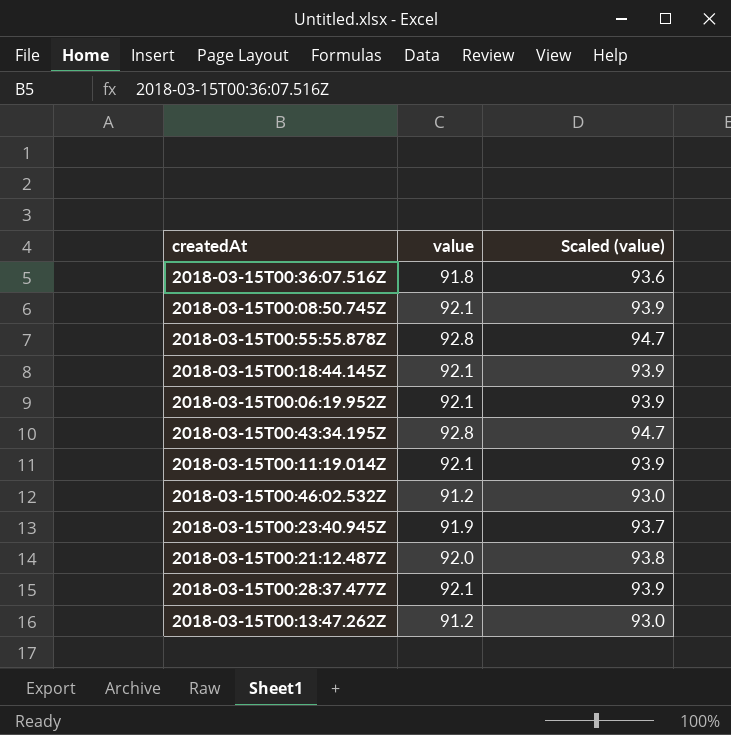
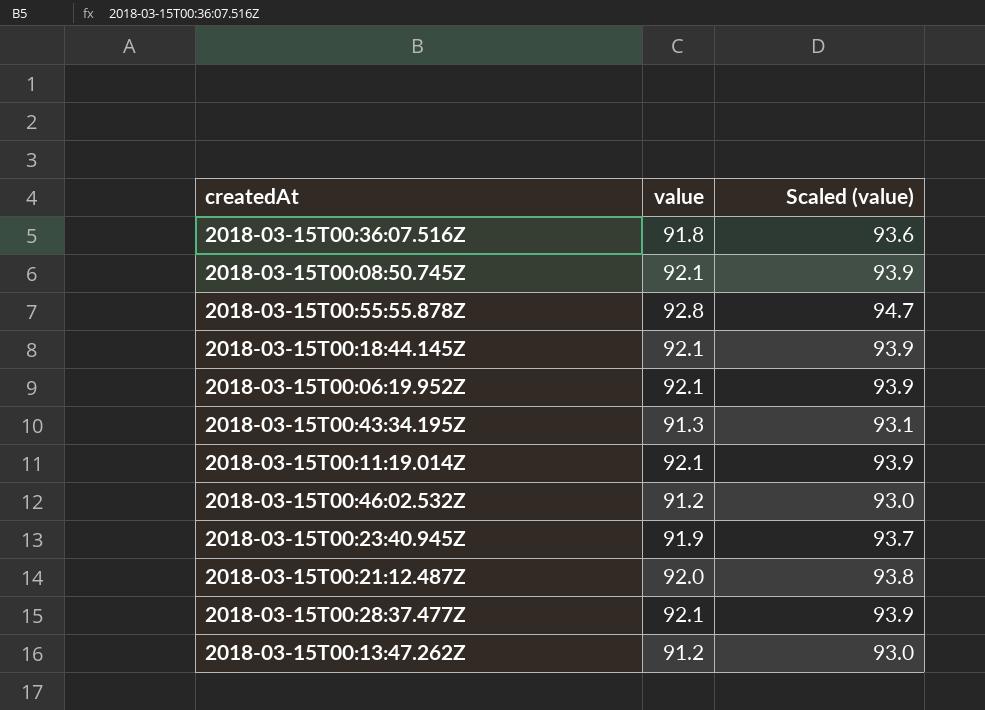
2018-03-15T00:43:34.195Z | value: 92.8 -> 91.3
2018-03-15T00:43:34.195Z | Scaled (value): 94.7 -> 93.1

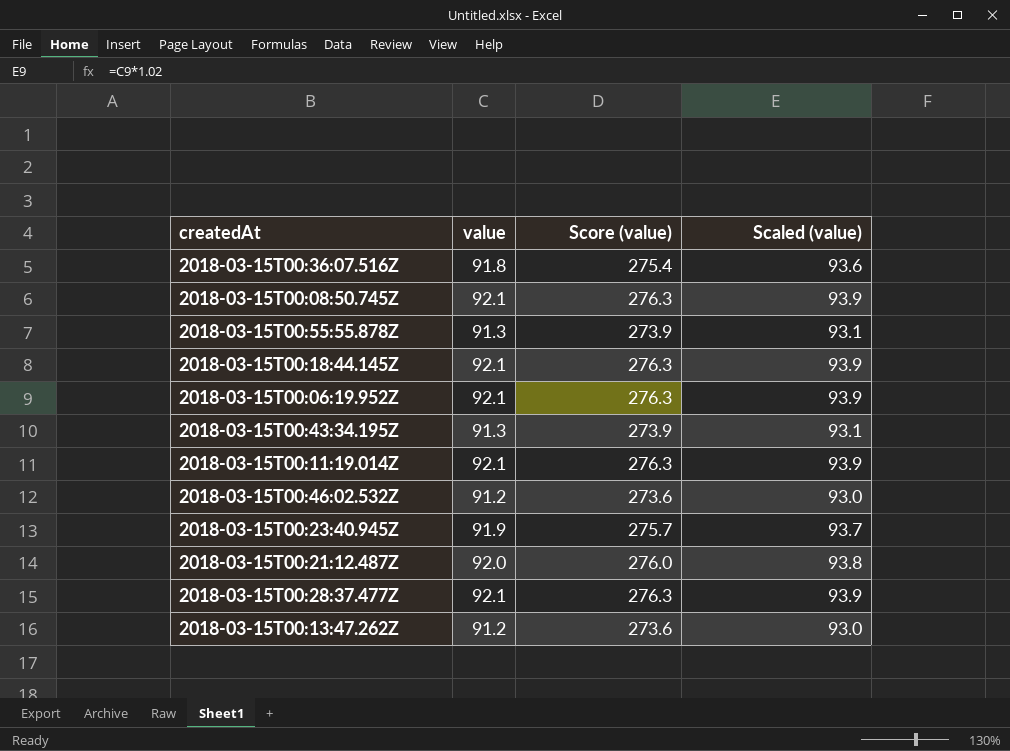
column Score (value) | formula: none -> [value] * 3
2018-03-15T00:55:55.878Z | value: 92.8 -> 91.3
2018-03-15T00:55:55.878Z | Scaled (value): 94.7 -> 93.1

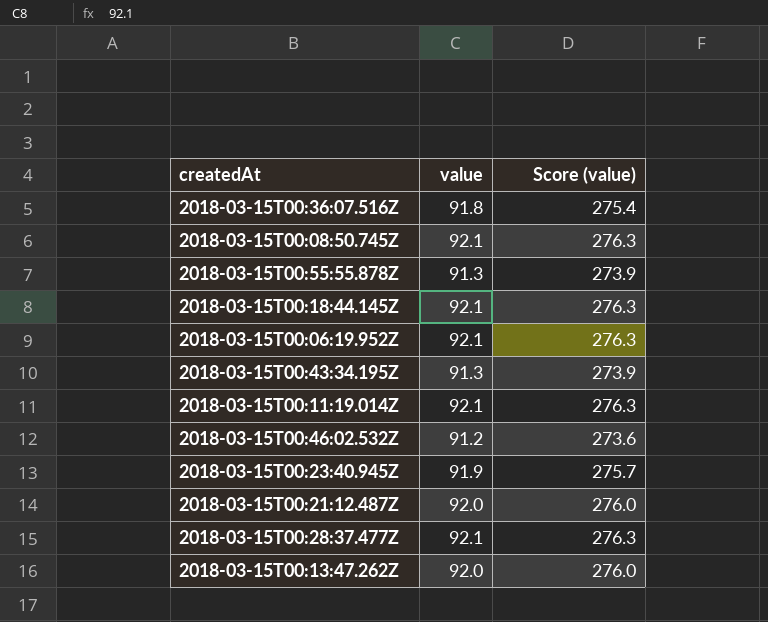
column Scaled (value) | formula: [value] * 1.02 -> none
2018-03-15T00:13:47.262Z | value: 91.2 -> 92.0
2018-03-15T00:13:47.262Z | Score (value): 273.6 -> 276.0

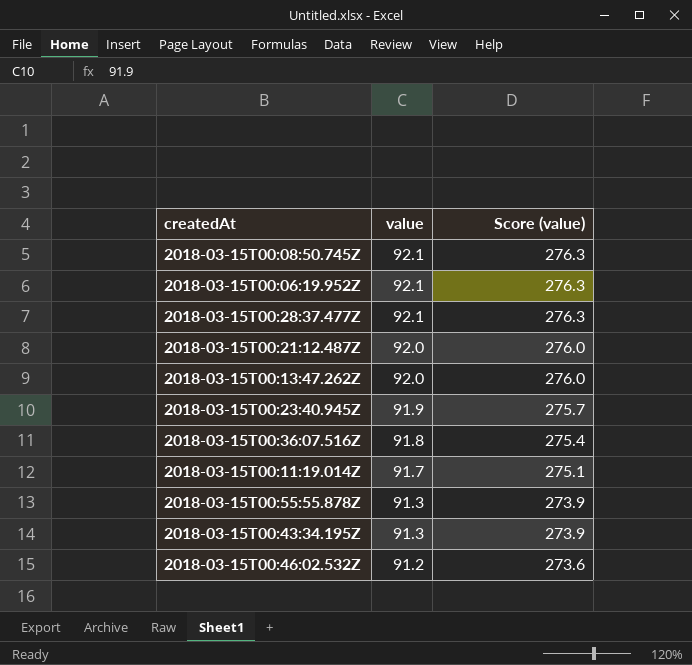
row order: none -> value descending
row 2018-03-15T00:18:44.145Z: 92.1 | 276.3 -> none
2018-03-15T00:11:19.014Z | value: 92.1 -> 91.7
2018-03-15T00:11:19.014Z | Score (value): 276.3 -> 275.1

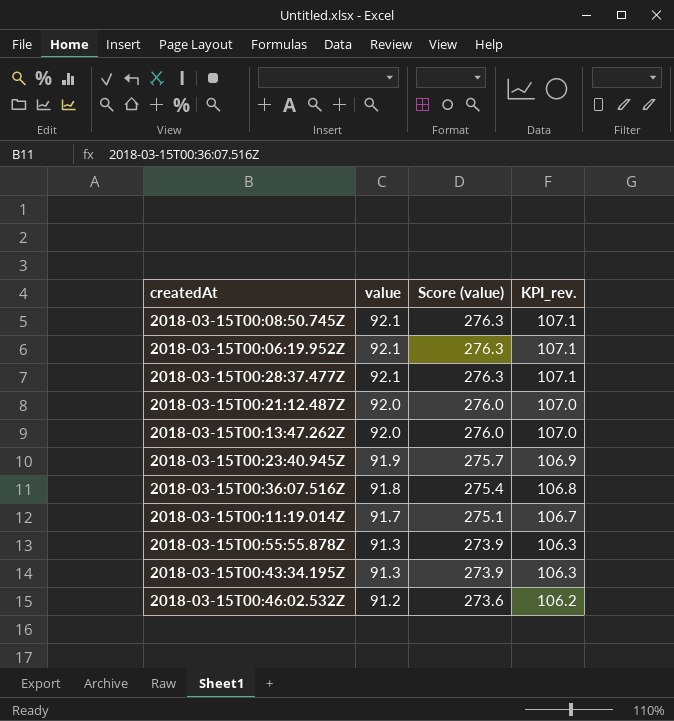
column KPI_rev. | formula: none -> [value] + 15

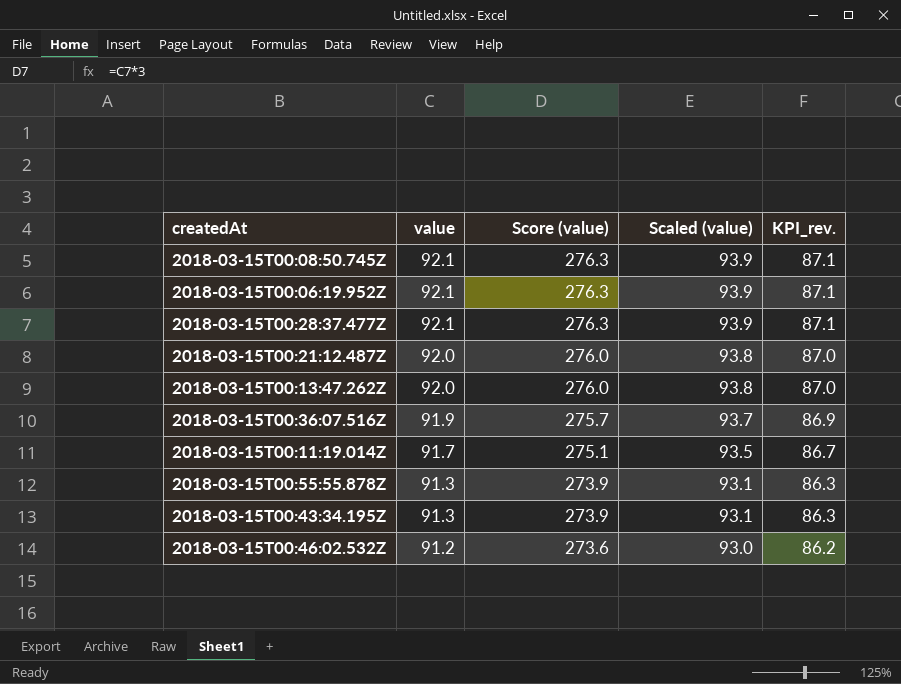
column Scaled (value) | formula: none -> [value] * 1.02
column KPI_rev. | formula: [value] + 15 -> [value] - 5
row 2018-03-15T00:23:40.945Z: 91.9 | 275.7 | 106.9 -> none
2018-03-15T00:36:07.516Z | value: 91.8 -> 91.9
2018-03-15T00:36:07.516Z | Score (value): 275.4 -> 275.7

